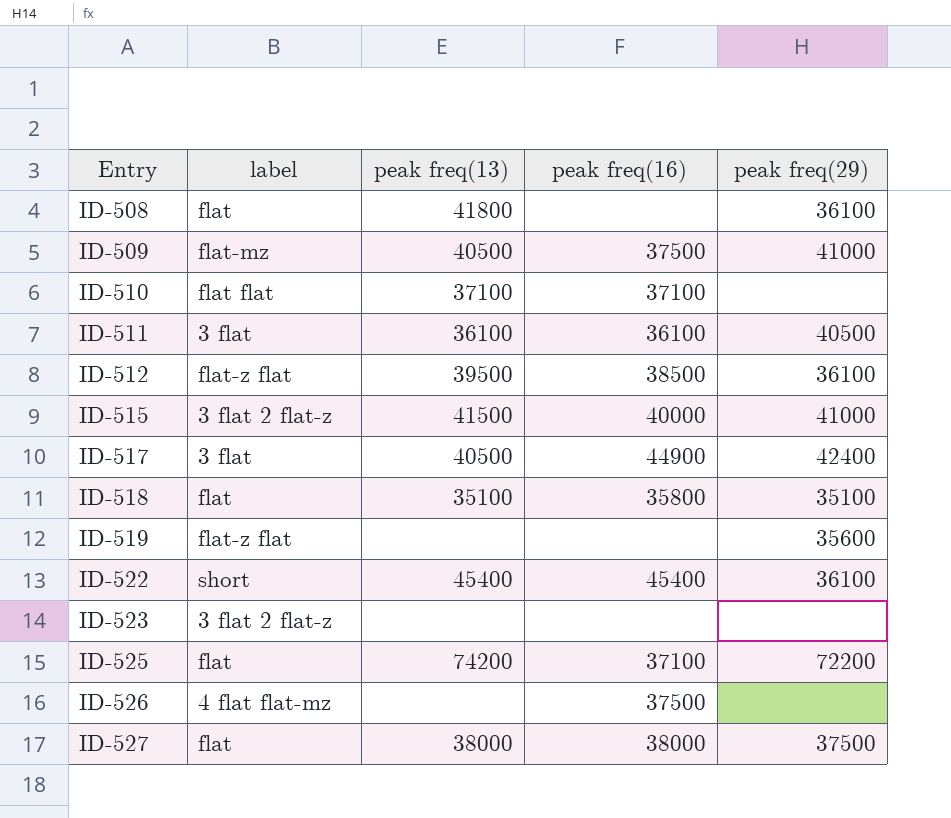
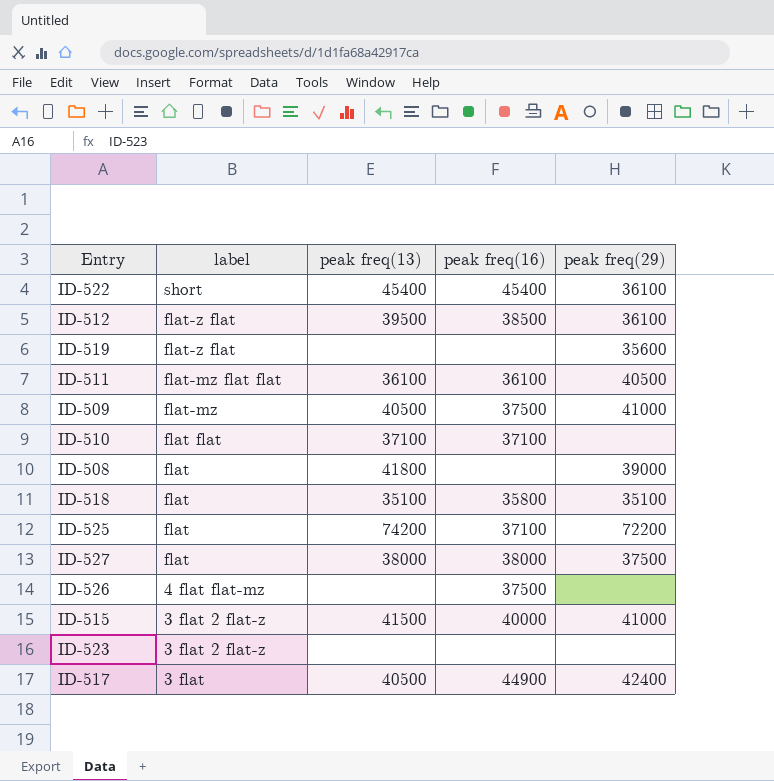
row order: Entry ascending -> label descending
ID-511 | label: 3 flat -> flat-mz flat flat
ID-508 | peak freq(29): 36100 -> 39000

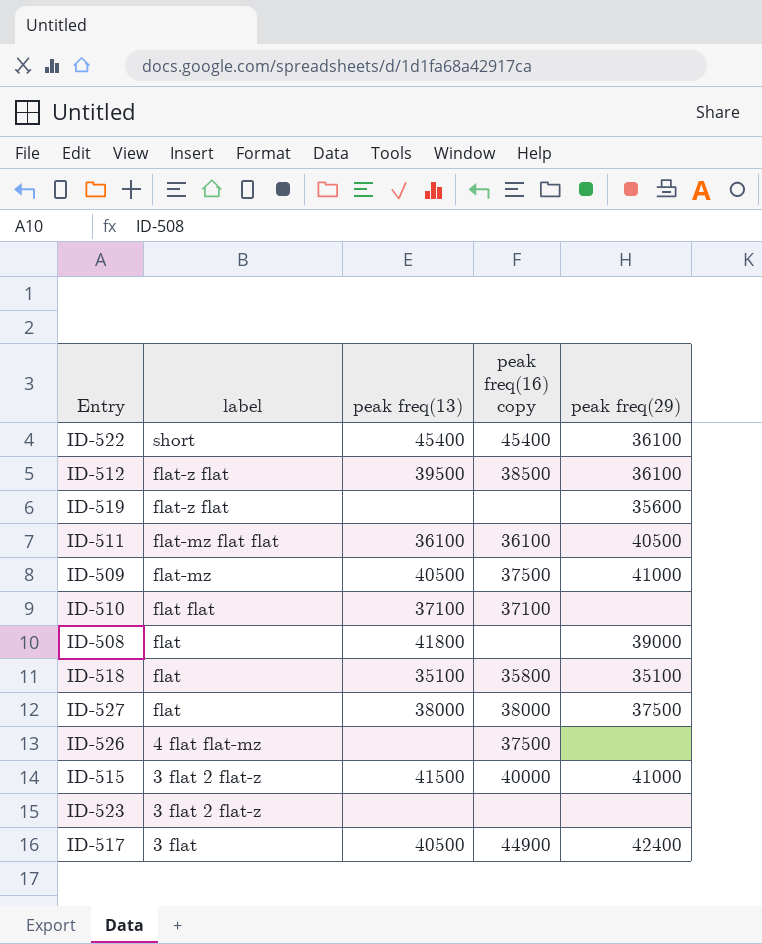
column name: peak freq(16) -> peak freq(16) copy
row ID-525: flat | 74200 | 37100 | 72200 -> none

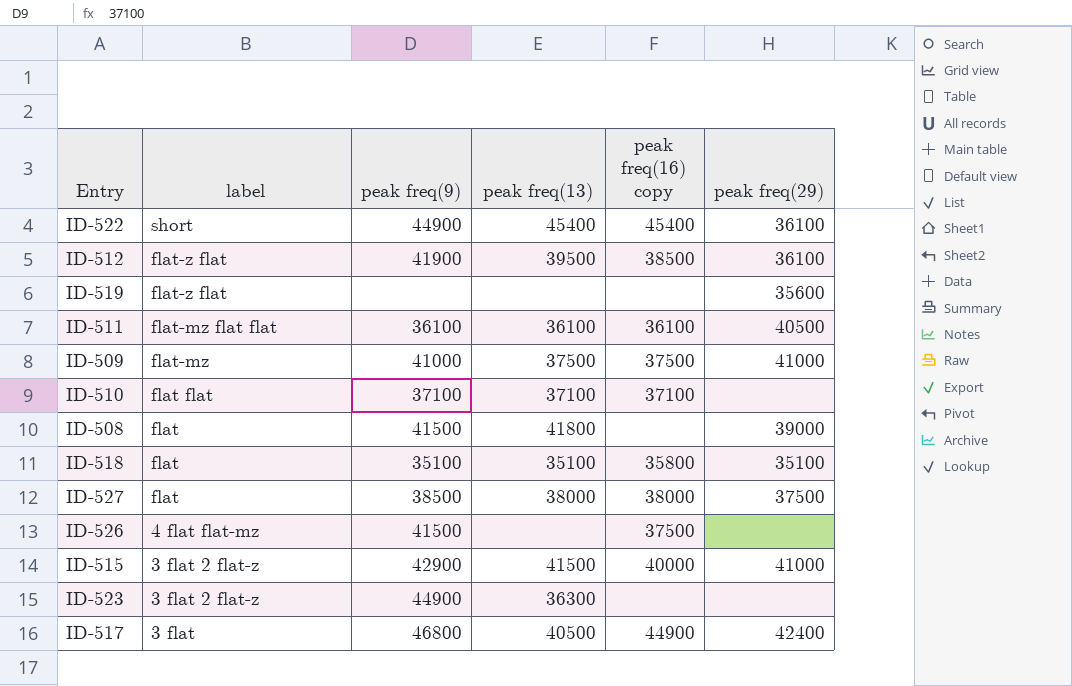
column peak freq(9) | position: none -> 3
ID-509 | peak freq(13): 40500 -> 37500
ID-523 | peak freq(13): none -> 36300

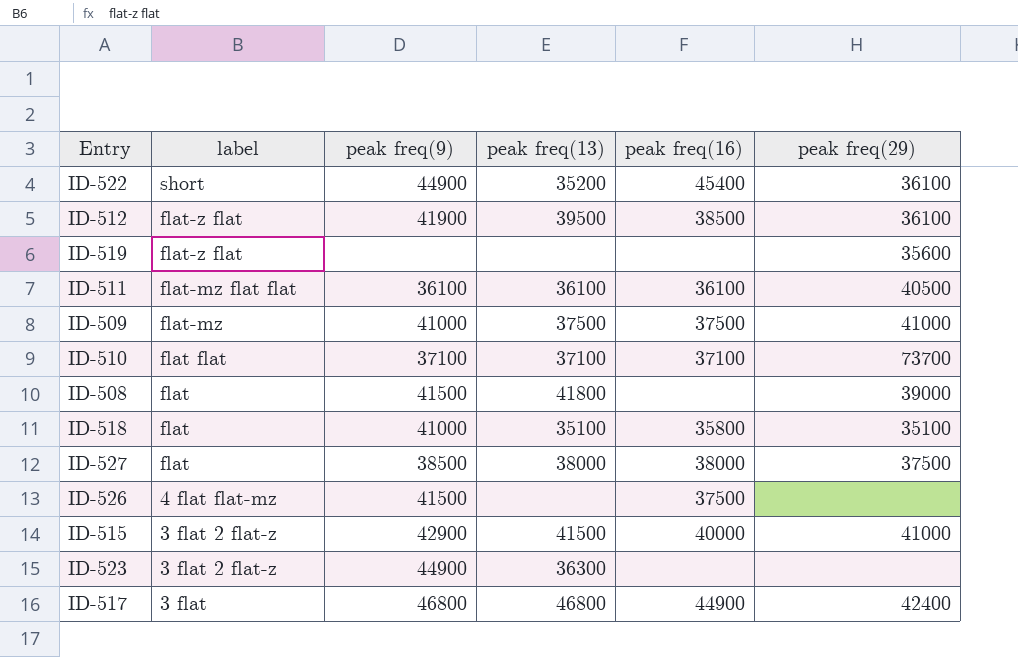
column name: peak freq(16) copy -> peak freq(16)
ID-522 | peak freq(13): 45400 -> 35200
ID-510 | peak freq(29): none -> 73700
ID-518 | peak freq(9): 35100 -> 41000
ID-517 | peak freq(13): 40500 -> 46800

